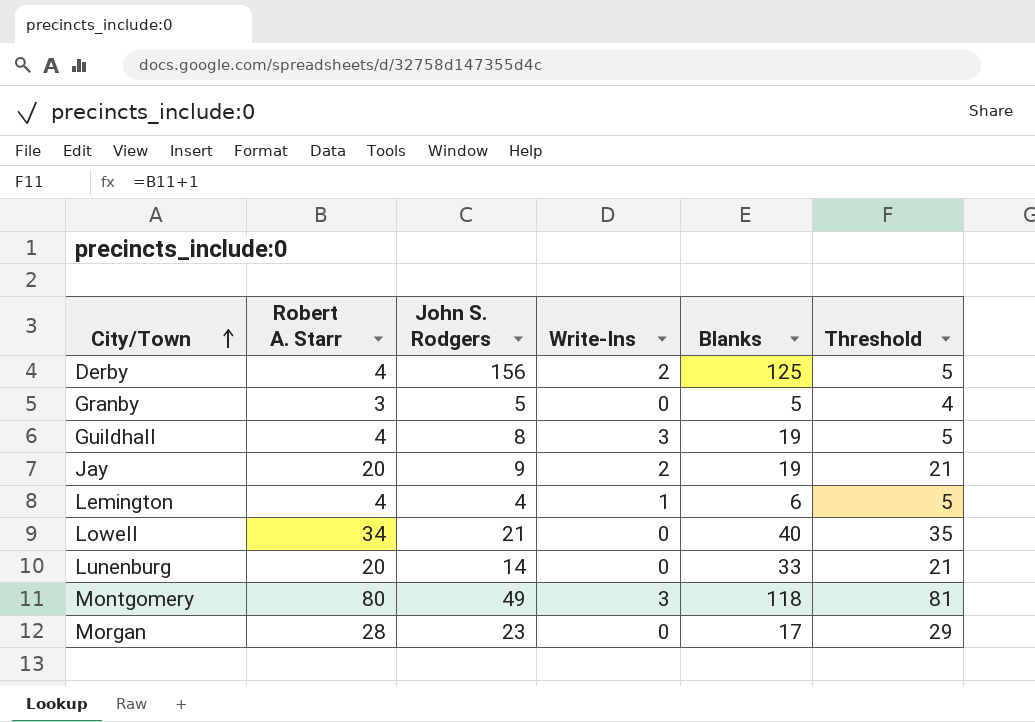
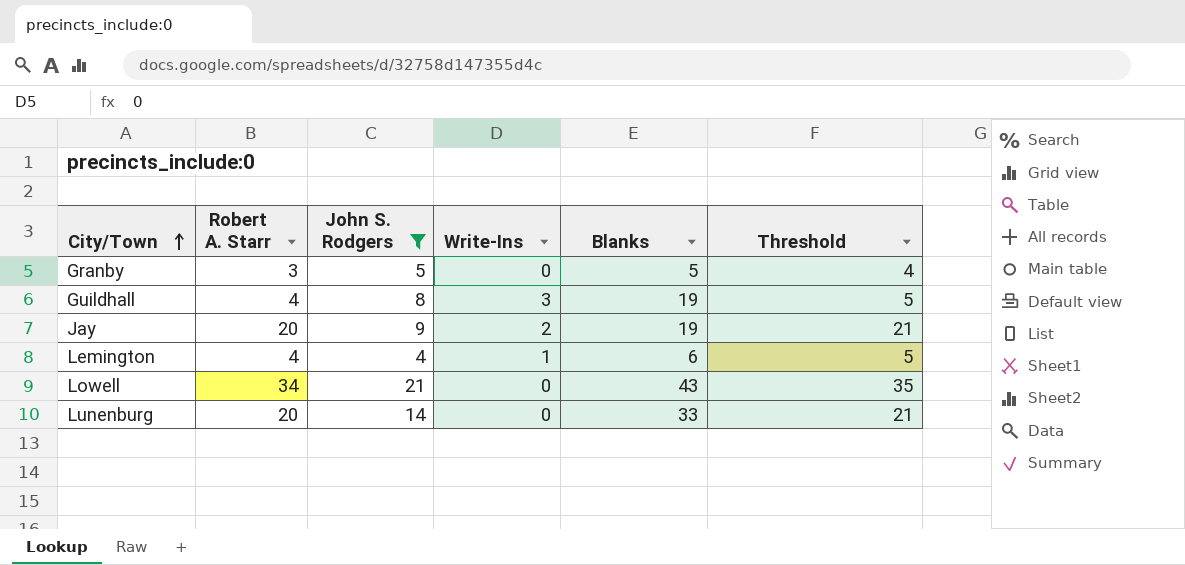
filter: none -> John S. Rodgers <= 21
Lowell | Blanks: 40 -> 43

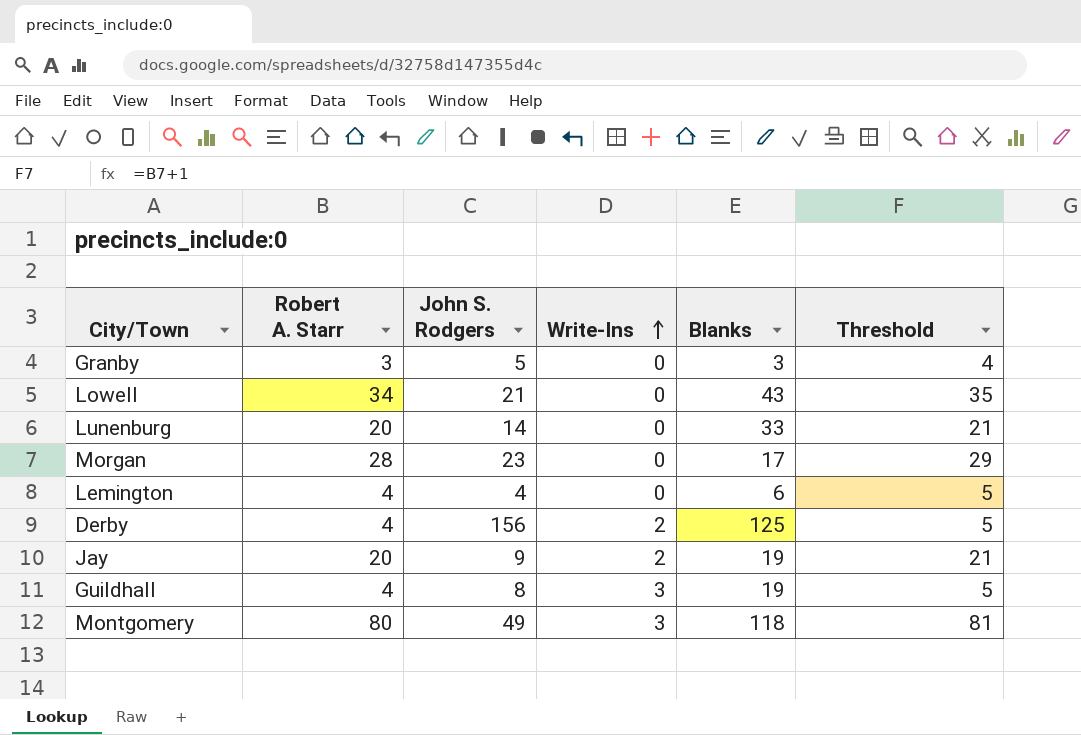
filter: John S. Rodgers <= 21 -> none
row order: City/Town ascending -> Write-Ins ascending
Granby | Blanks: 5 -> 3
Lemington | Write-Ins: 1 -> 0

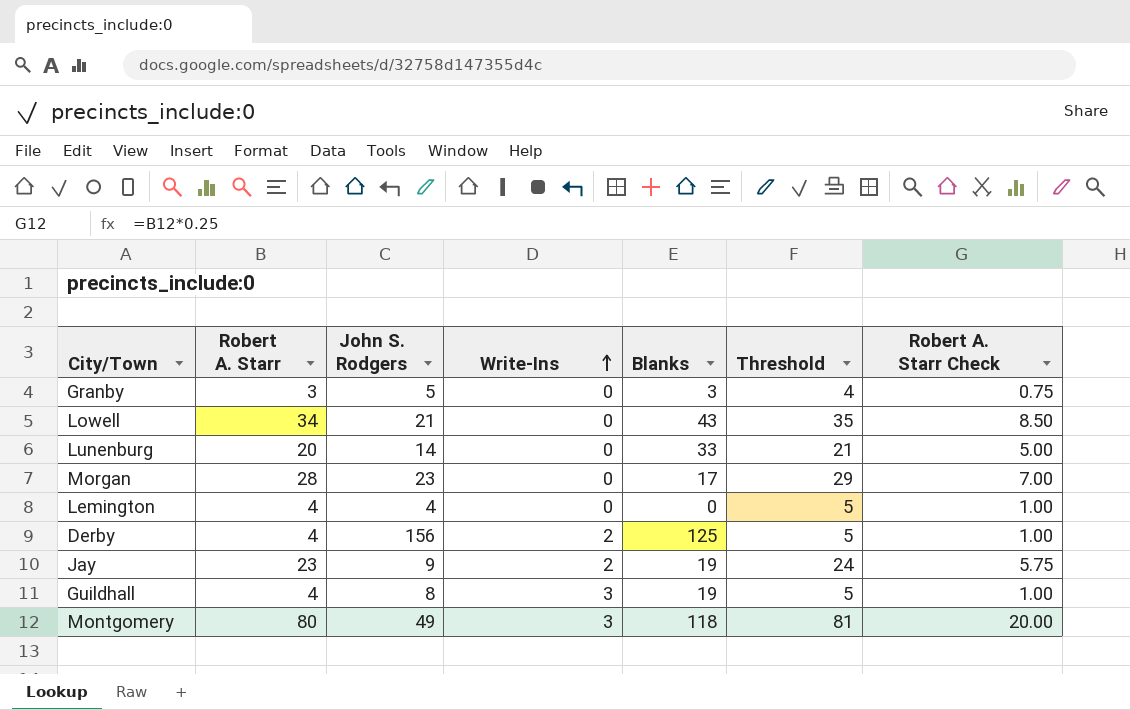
column Robert A. Starr Check | formula: none -> [Robert A. Starr] * 0.25
Lemington | Blanks: 6 -> 0
Jay | Robert A. Starr: 20 -> 23
Jay | Threshold: 21 -> 24

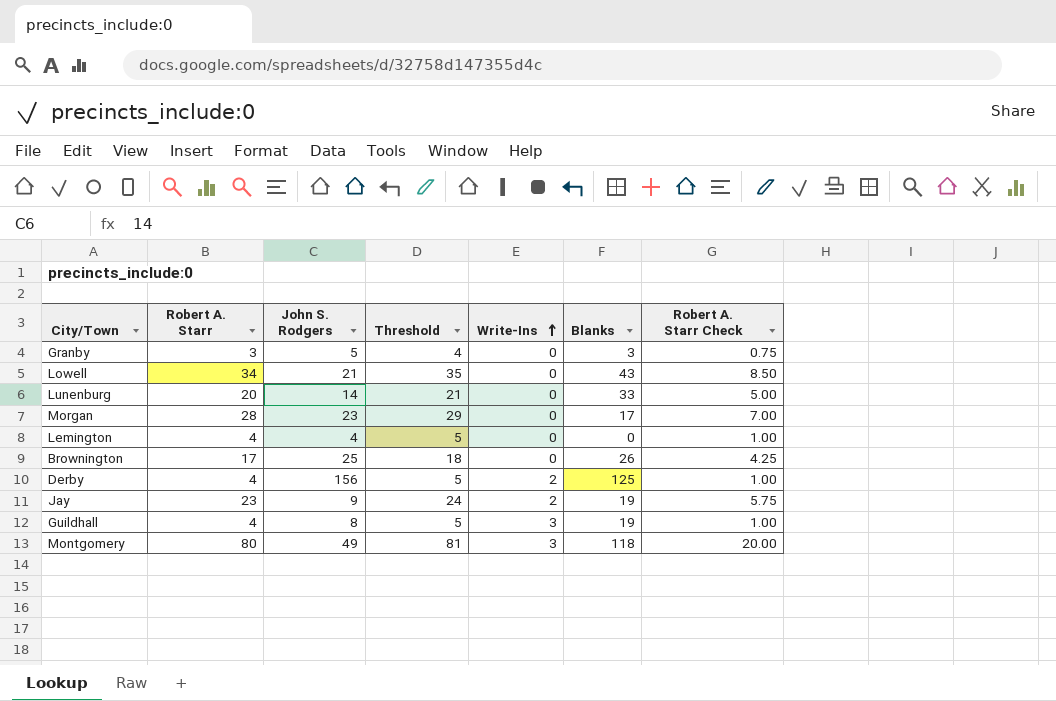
column Threshold | position: 6 -> 4
row Brownington: none -> 17 | 25 | 18 | 0 | 26 | 4.25

